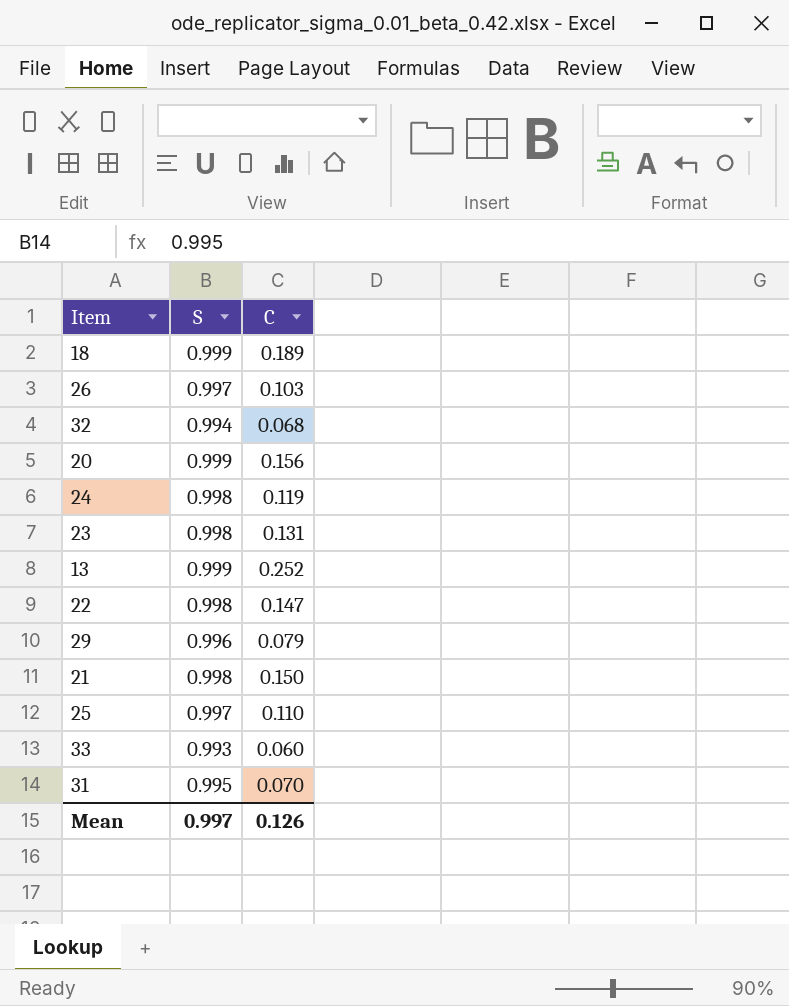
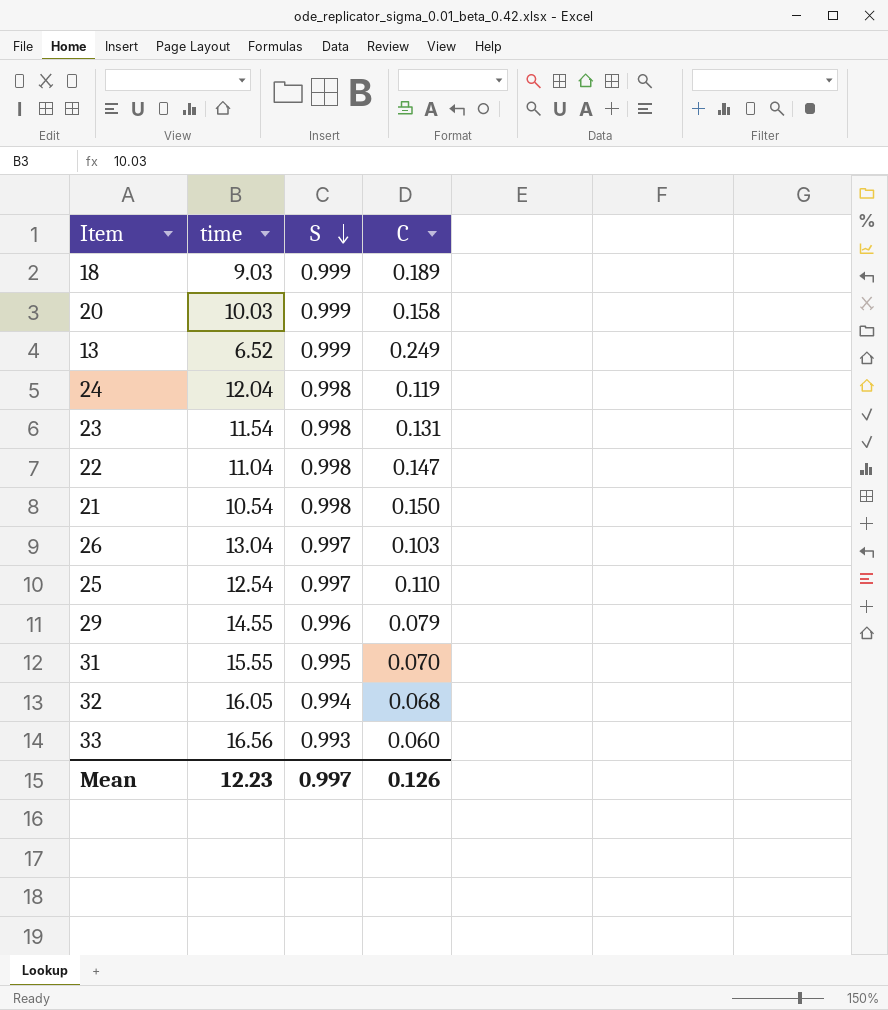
row order: none -> S descending
column time | position: none -> 2
20 | C: 0.156 -> 0.158
13 | C: 0.252 -> 0.249

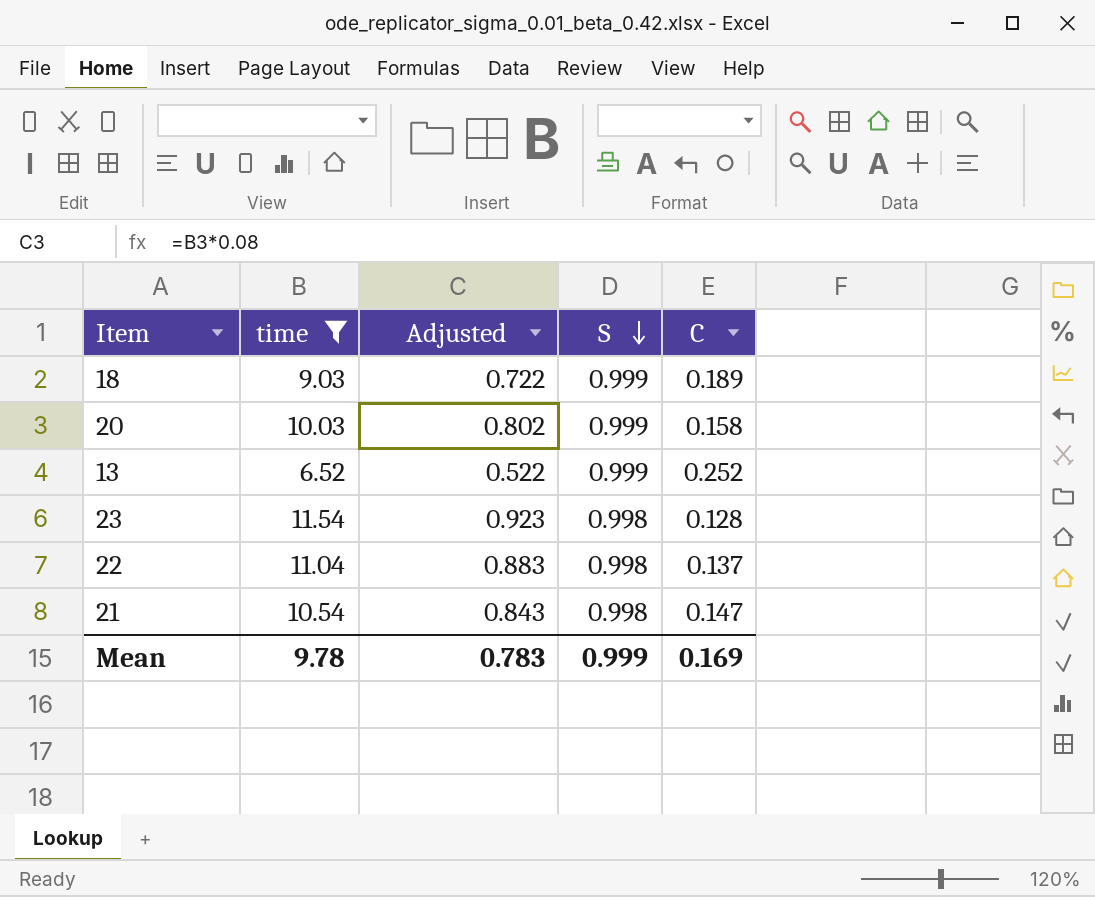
filter: none -> time <= 11.54
column Adjusted | formula: none -> [time] * 0.08
13 | C: 0.249 -> 0.252
23 | C: 0.131 -> 0.128
22 | C: 0.147 -> 0.137
21 | C: 0.150 -> 0.147
Mean | time: 12.23 -> 9.78
Mean | S: 0.997 -> 0.999
Mean | C: 0.126 -> 0.169

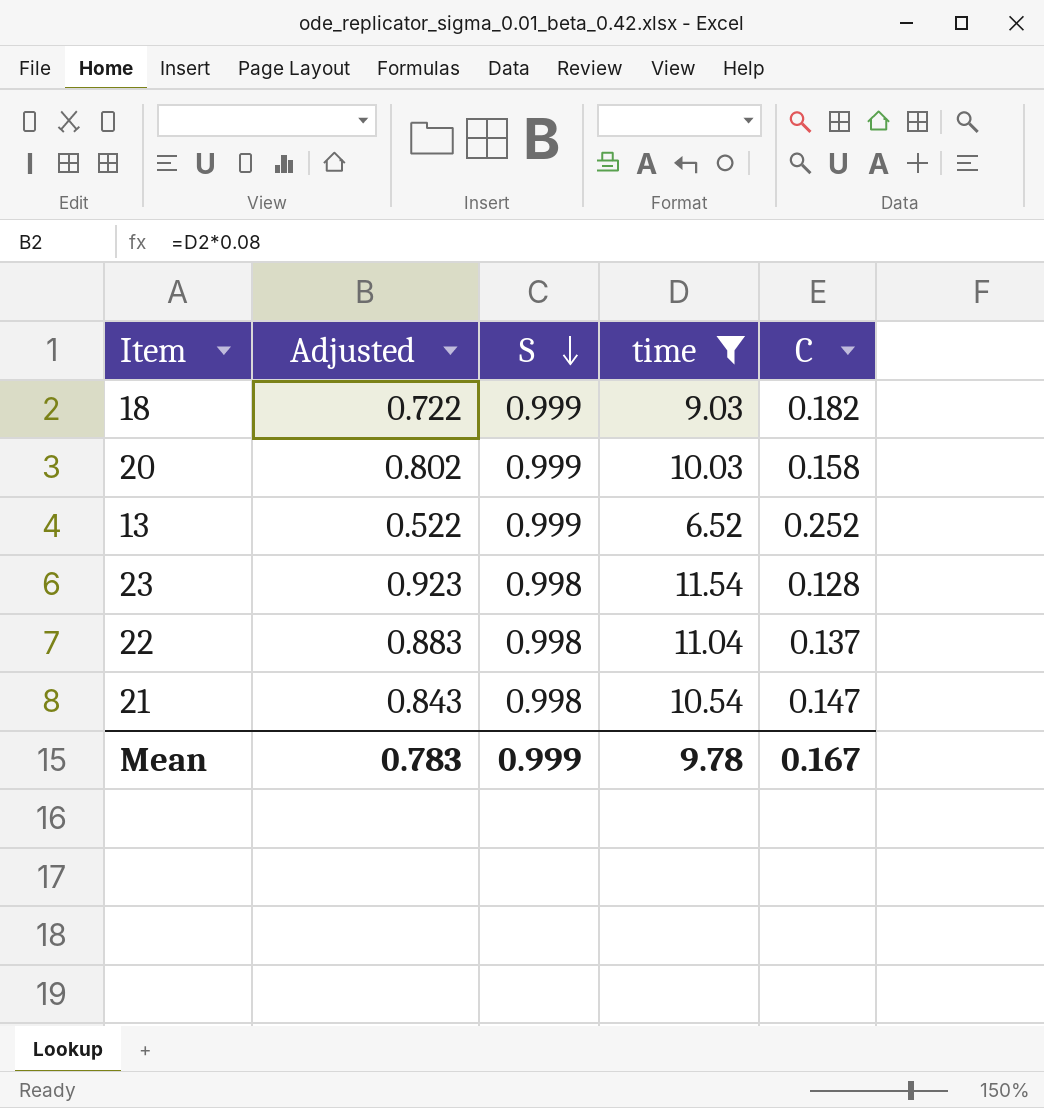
column time | position: 2 -> 4
18 | C: 0.189 -> 0.182
Mean | C: 0.169 -> 0.167

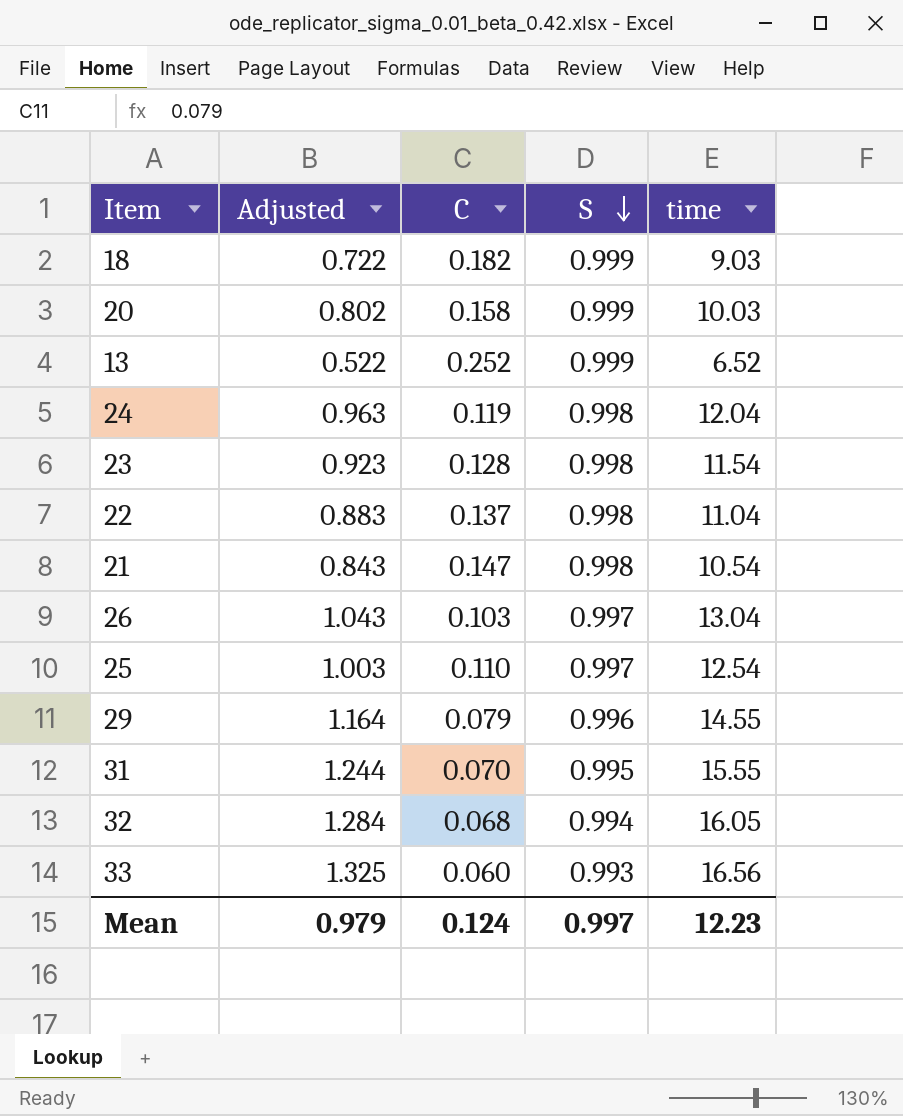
filter: time <= 11.54 -> none
column C | position: 5 -> 3
Mean | Adjusted: 0.783 -> 0.979
Mean | C: 0.167 -> 0.124
Mean | S: 0.999 -> 0.997
Mean | time: 9.78 -> 12.23

